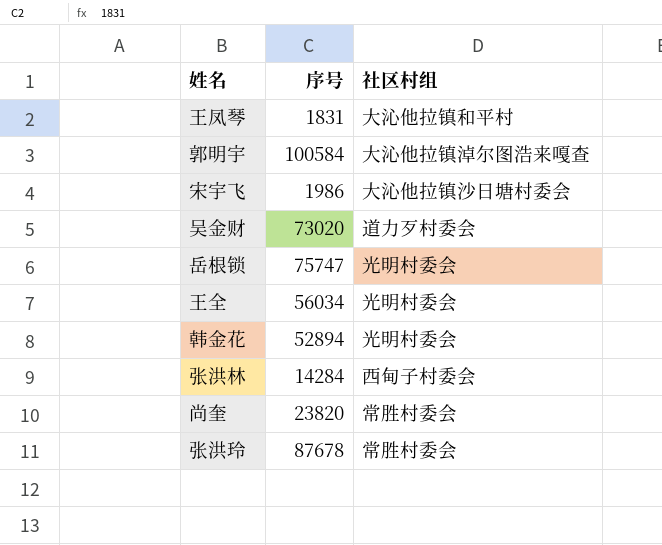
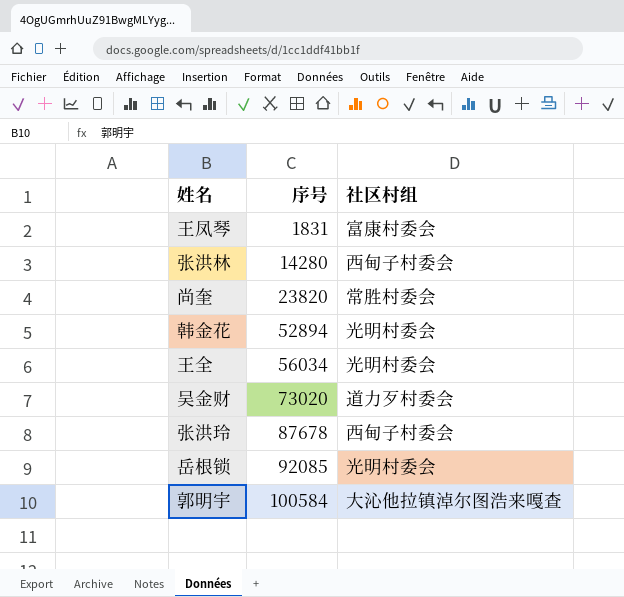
row order: none -> 序号 ascending
row 宋宇飞: 1986 | 大沁他拉镇沙日塘村委会 -> none
王凤琴 | 社区村组: 大沁他拉镇和平村 -> 富康村委会
张洪林 | 序号: 14284 -> 14280
张洪玲 | 社区村组: 常胜村委会 -> 西甸子村委会
岳根锁 | 序号: 75747 -> 92085

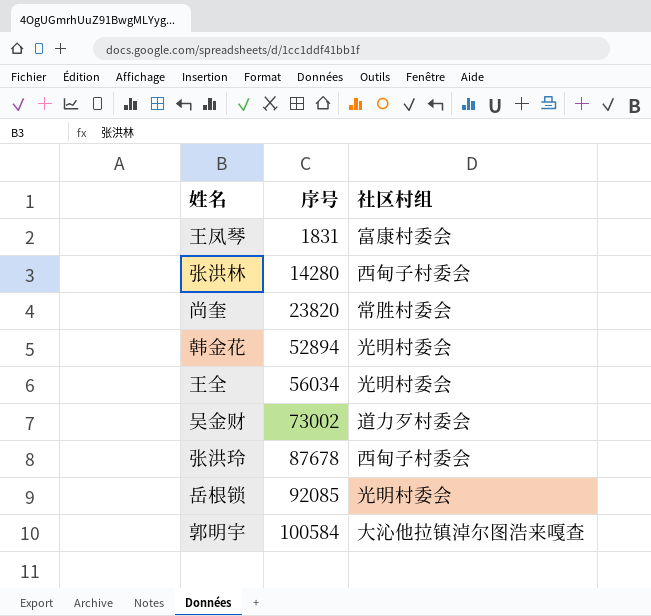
吴金财 | 序号: 73020 -> 73002

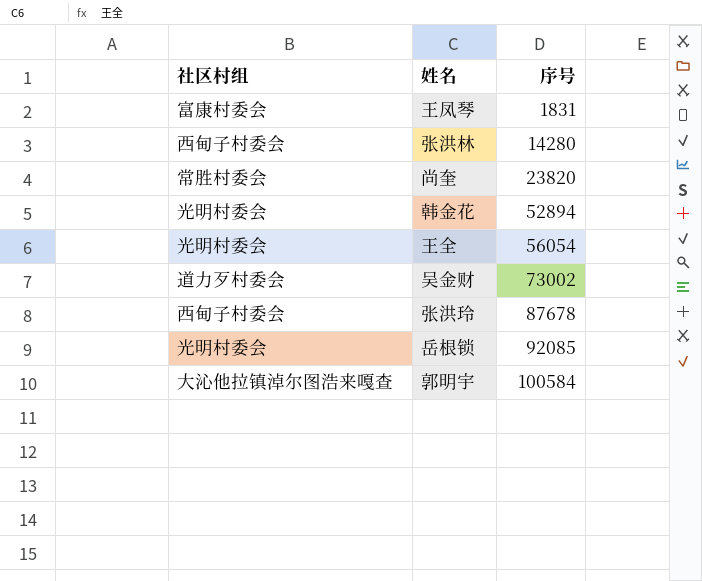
column 社区村组 | position: 3 -> 1
王全 | 序号: 56034 -> 56054

